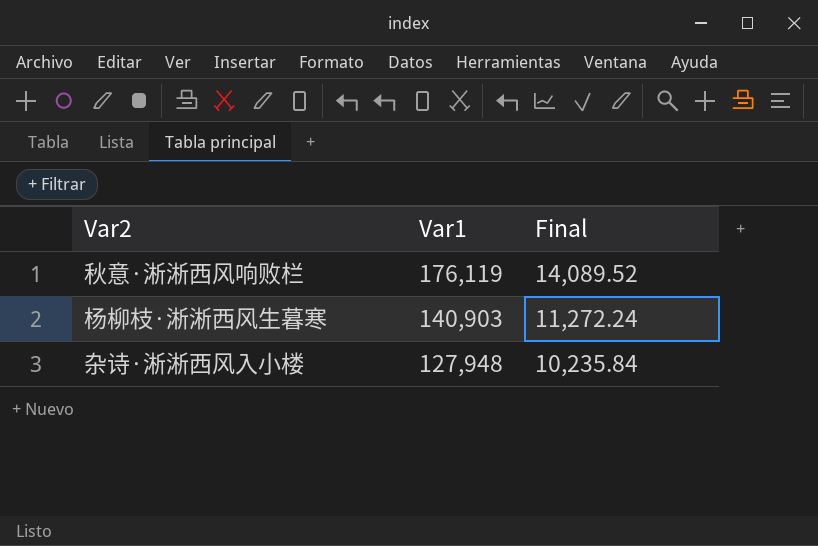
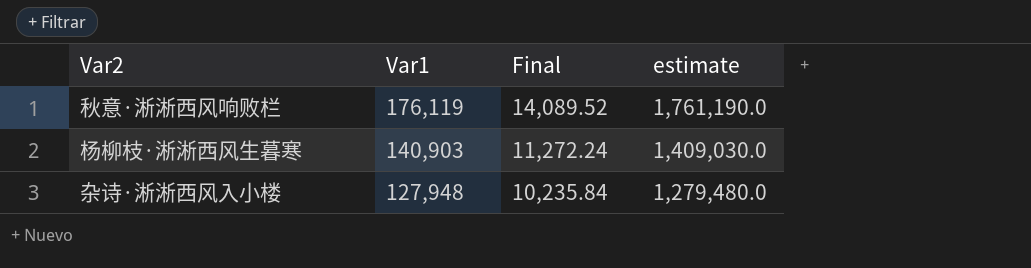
column estimate | formula: none -> [Var1] * 10

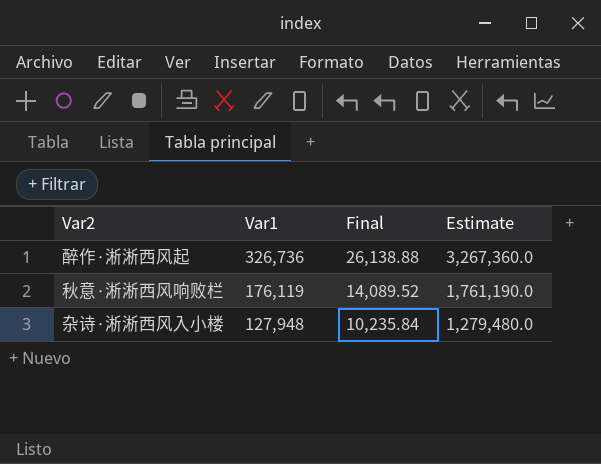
column name: estimate -> Estimate
row 杨柳枝·淅淅西风生暮寒: 140,903 | 11,272.24 | 1,409,030.0 -> none
row 醉作·淅淅西风起: none -> 326,736 | 26,138.88 | 3,267,360.0

